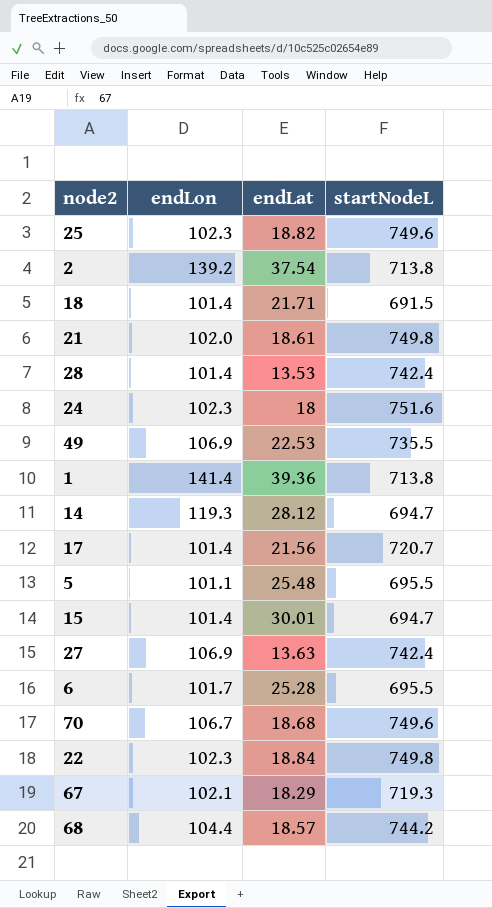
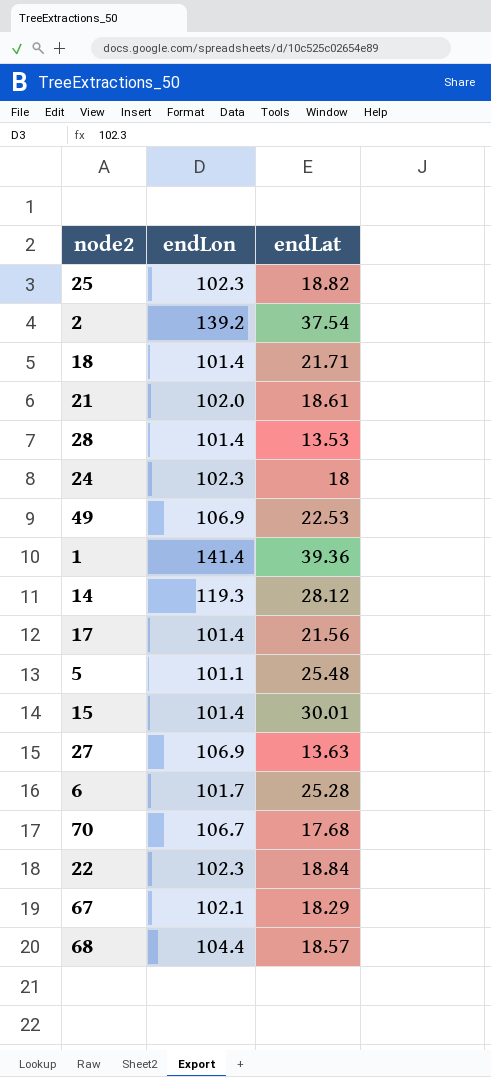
column startNodeL | position: 4 -> none
70 | endLat: 18.68 -> 17.68

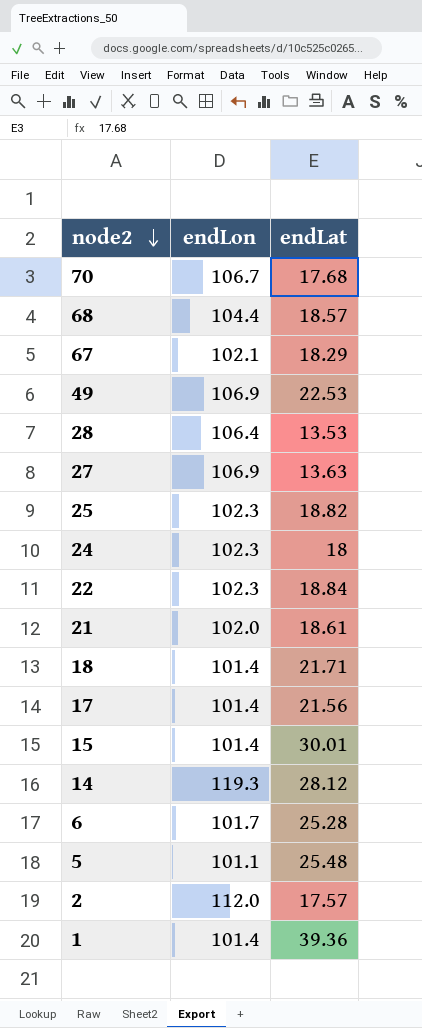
row order: none -> node2 descending
28 | endLon: 101.4 -> 106.4
2 | endLon: 139.2 -> 112.0
2 | endLat: 37.54 -> 17.57
1 | endLon: 141.4 -> 101.4

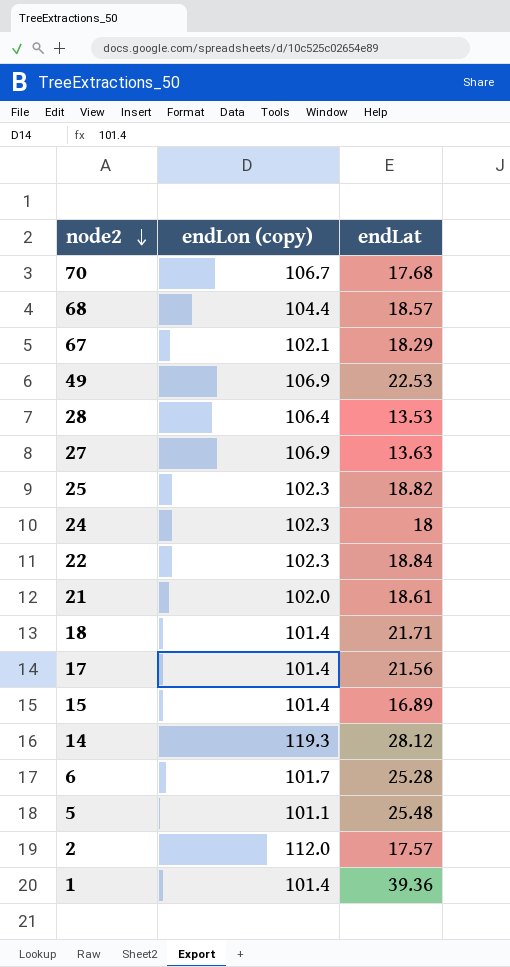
column name: endLon -> endLon (copy)
15 | endLat: 30.01 -> 16.89

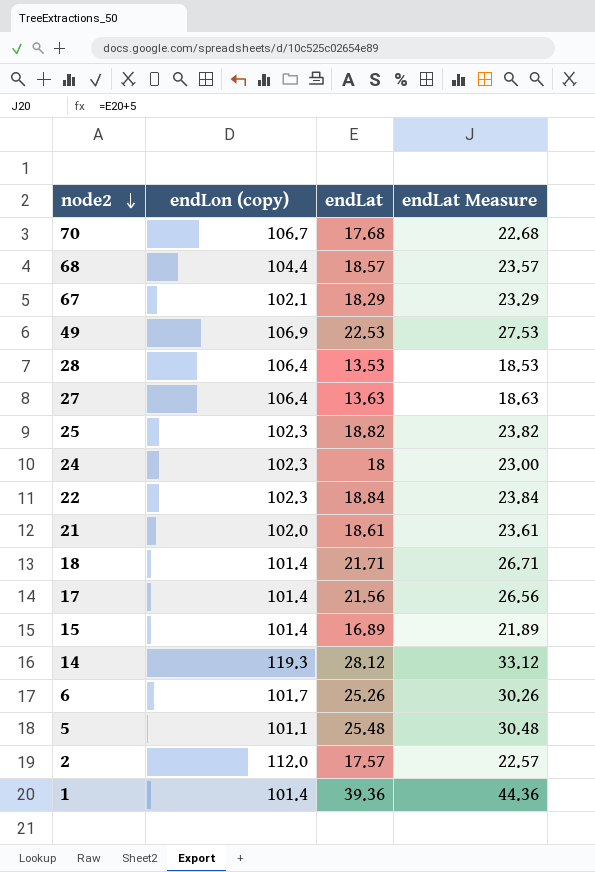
column endLat Measure | formula: none -> [endLat] + 5
27 | endLon (copy): 106.9 -> 106.4
6 | endLat: 25.28 -> 25.26

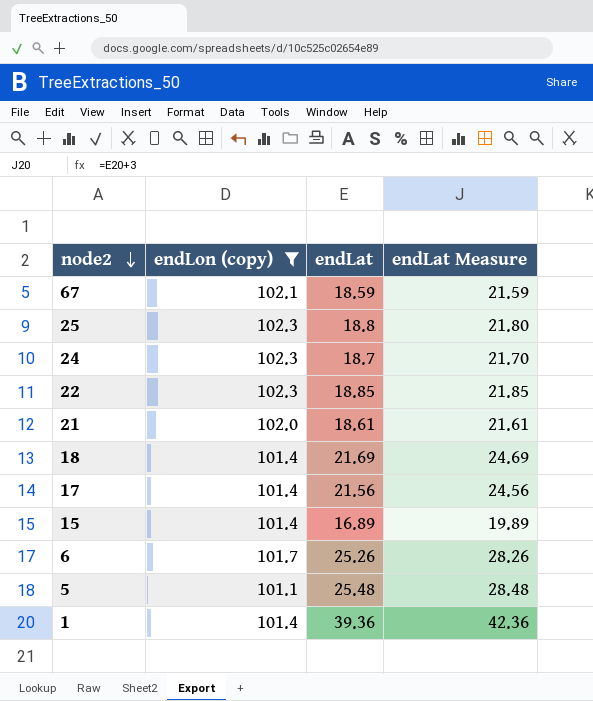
filter: none -> endLon (copy) <= 102.3
column endLat Measure | formula: [endLat] + 5 -> [endLat] + 3
67 | endLat: 18.29 -> 18.59
25 | endLat: 18.82 -> 18.8
24 | endLat: 18 -> 18.7
22 | endLat: 18.84 -> 18.85
18 | endLat: 21.71 -> 21.69

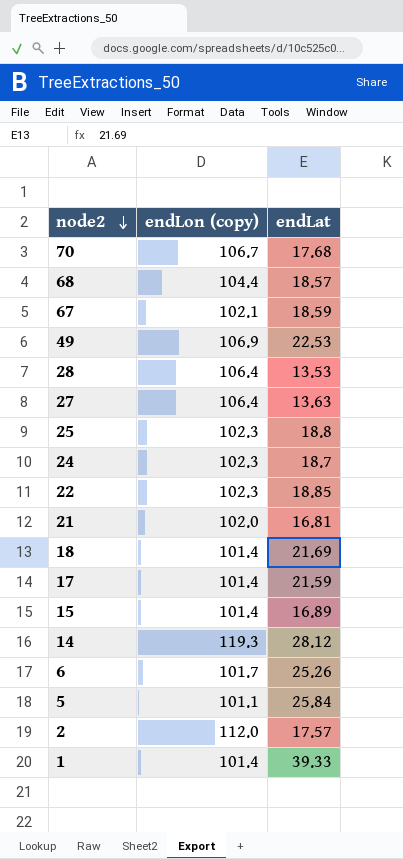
filter: endLon (copy) <= 102.3 -> none
column endLat Measure | formula: [endLat] + 3 -> none
21 | endLat: 18.61 -> 16.81
17 | endLat: 21.56 -> 21.59
5 | endLat: 25.48 -> 25.84
1 | endLat: 39.36 -> 39.33

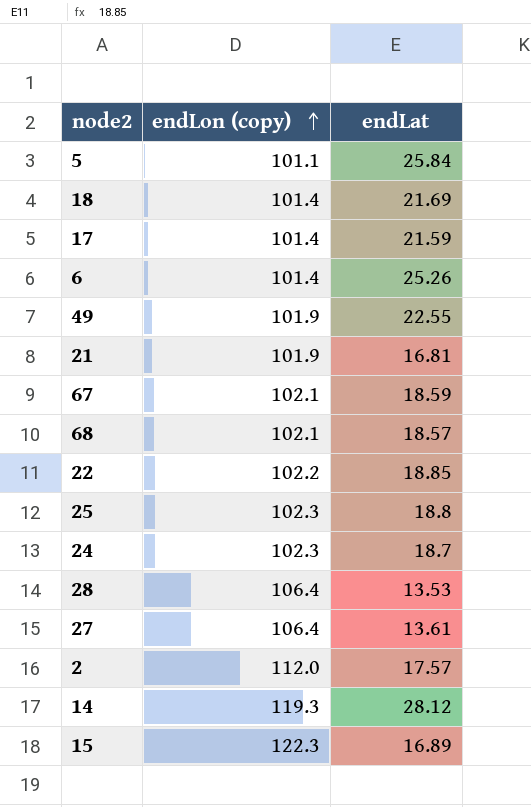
row order: node2 descending -> endLon (copy) ascending
row 70: 106.7 | 17.68 -> none
row 1: 101.4 | 39.33 -> none
6 | endLon (copy): 101.7 -> 101.4
49 | endLon (copy): 106.9 -> 101.9
49 | endLat: 22.53 -> 22.55
21 | endLon (copy): 102.0 -> 101.9
68 | endLon (copy): 104.4 -> 102.1
22 | endLon (copy): 102.3 -> 102.2
27 | endLat: 13.63 -> 13.61
15 | endLon (copy): 101.4 -> 122.3

